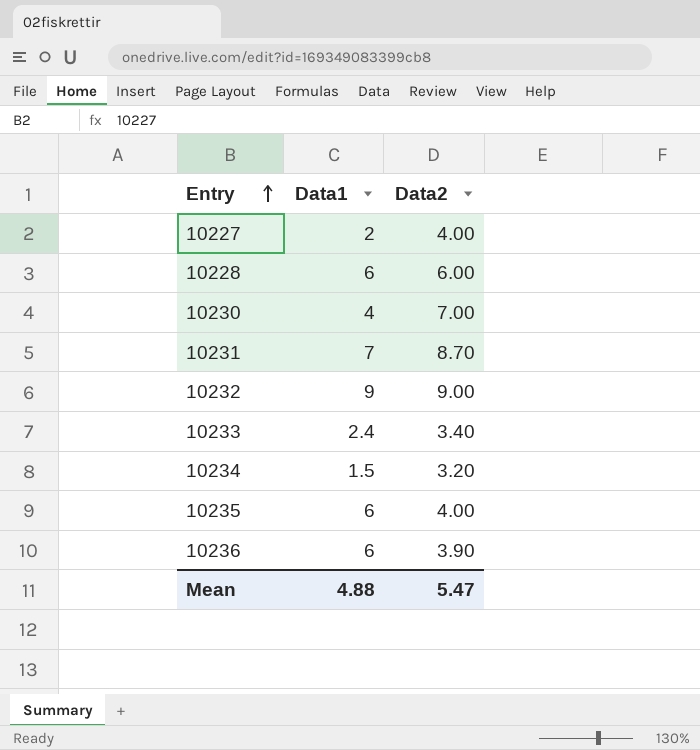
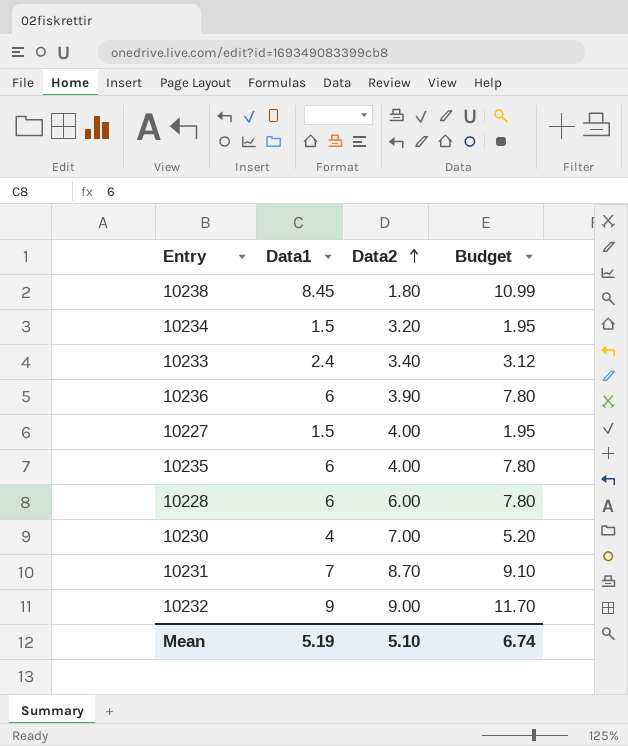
row order: Entry ascending -> Data2 ascending
column Budget | formula: none -> [Data1] * 1.3
row 10238: none -> 8.45 | 1.80 | 10.99
10227 | Data1: 2 -> 1.5
Mean | Data1: 4.88 -> 5.19
Mean | Data2: 5.47 -> 5.10

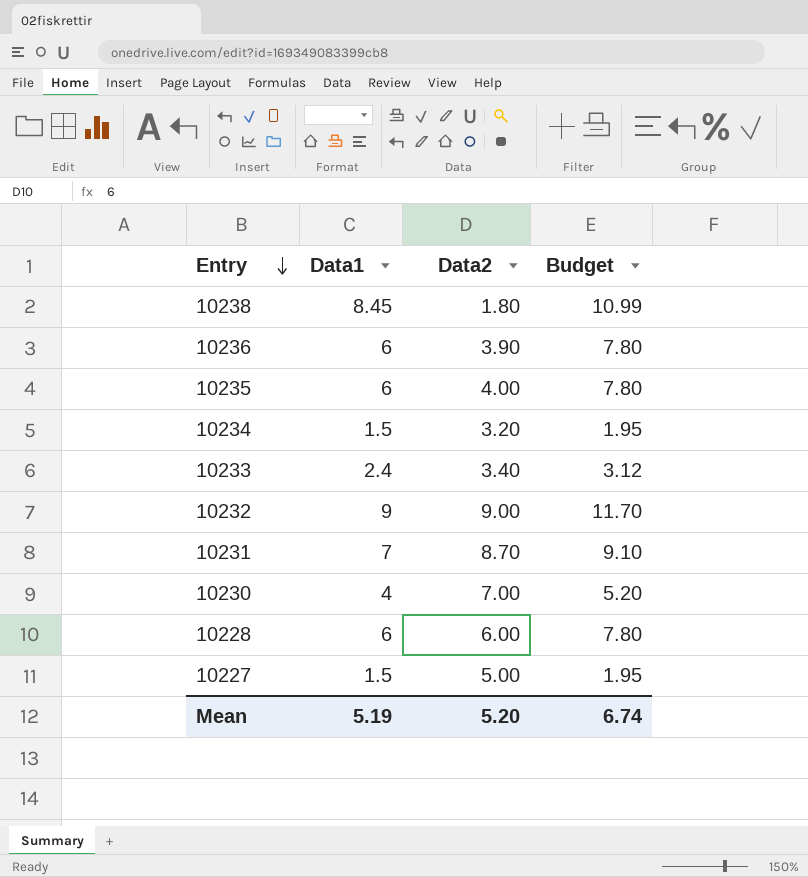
row order: Data2 ascending -> Entry descending
10227 | Data2: 4.00 -> 5.00
Mean | Data2: 5.10 -> 5.20

